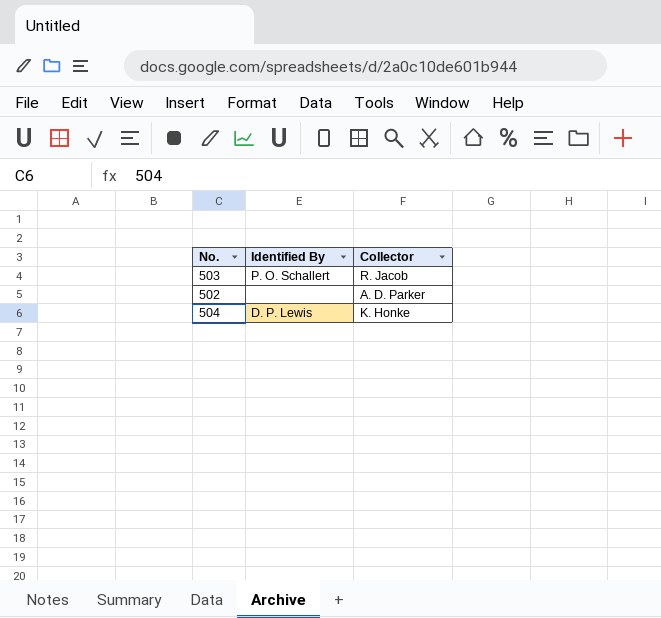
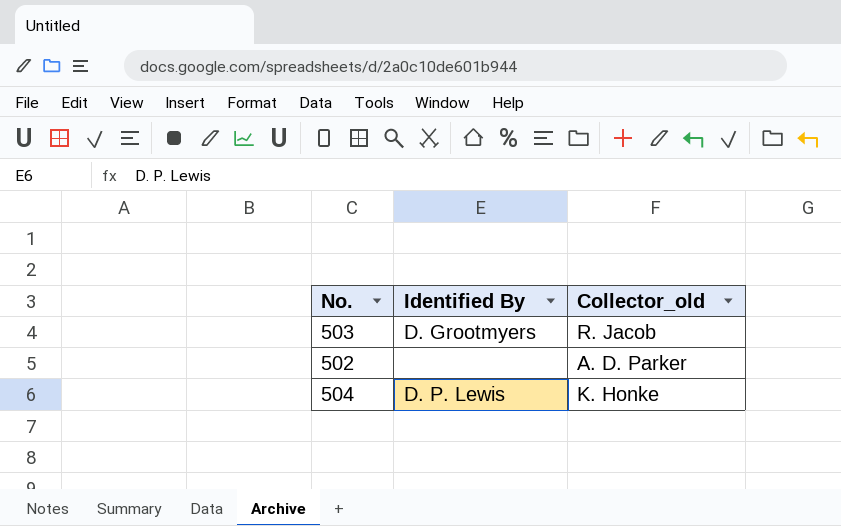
column name: Collector -> Collector_old
503 | Identified By: P. O. Schallert -> D. Grootmyers

